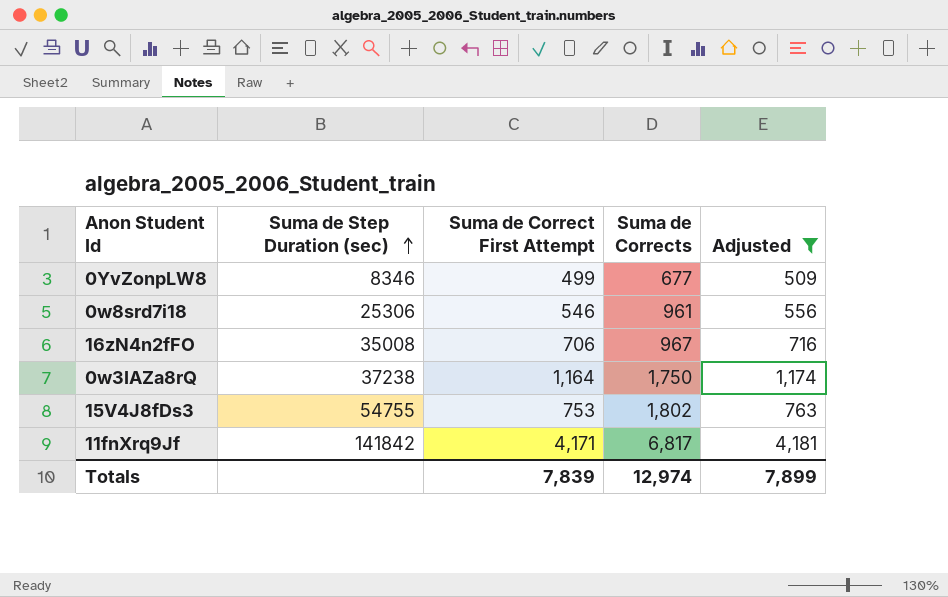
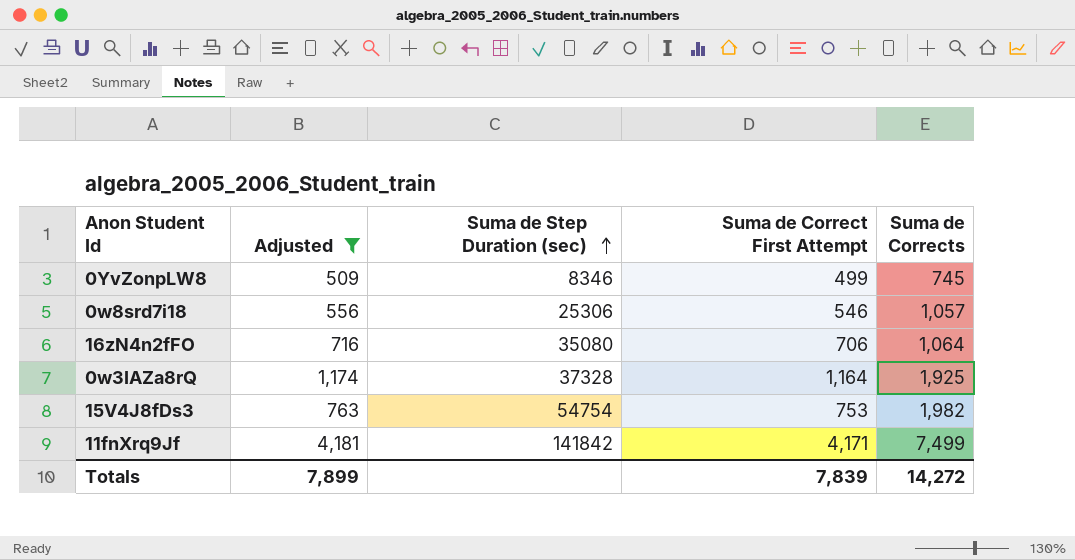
column Adjusted | position: 5 -> 2
0YvZonpLW8 | Suma de Corrects: 677 -> 745
0w8srd7i18 | Suma de Corrects: 961 -> 1,057
16zN4n2fFO | Suma de Step Duration (sec): 35008 -> 35080
16zN4n2fFO | Suma de Corrects: 967 -> 1,064
0w3IAZa8rQ | Suma de Step Duration (sec): 37238 -> 37328
0w3IAZa8rQ | Suma de Corrects: 1,750 -> 1,925
15V4J8fDs3 | Suma de Step Duration (sec): 54755 -> 54754
15V4J8fDs3 | Suma de Corrects: 1,802 -> 1,982
11fnXrq9Jf | Suma de Corrects: 6,817 -> 7,499
Totals | Suma de Corrects: 12,974 -> 14,272

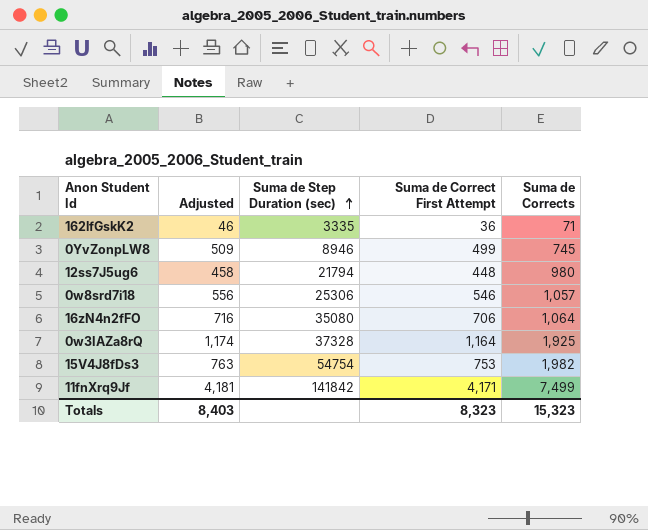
filter: Adjusted >= 509 -> none
0YvZonpLW8 | Suma de Step Duration (sec): 8346 -> 8946
Totals | Adjusted: 7,899 -> 8,403
Totals | Suma de Correct First Attempt: 7,839 -> 8,323
Totals | Suma de Corrects: 14,272 -> 15,323

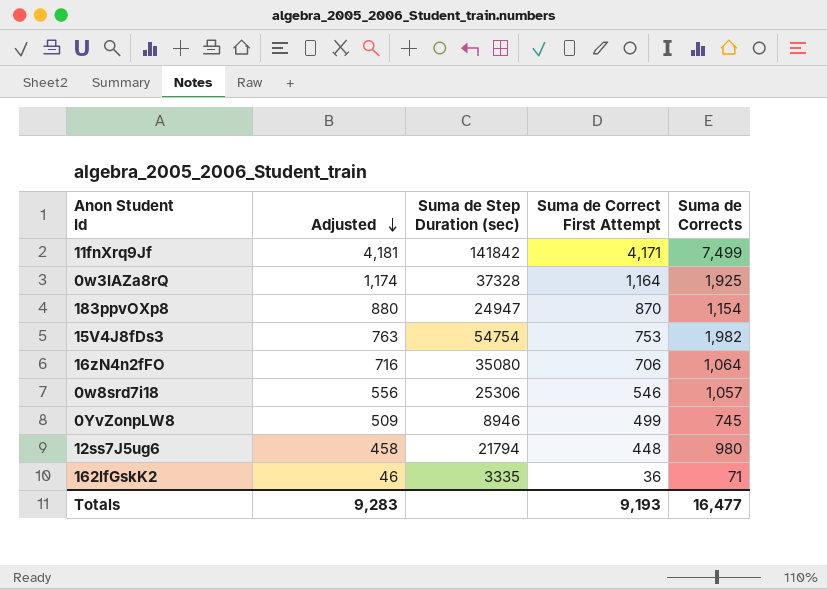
row order: Suma de Step Duration (sec) ascending -> Adjusted descending
row 183ppvOXp8: none -> 880 | 24947 | 870 | 1,154
Totals | Adjusted: 8,403 -> 9,283
Totals | Suma de Correct First Attempt: 8,323 -> 9,193
Totals | Suma de Corrects: 15,323 -> 16,477

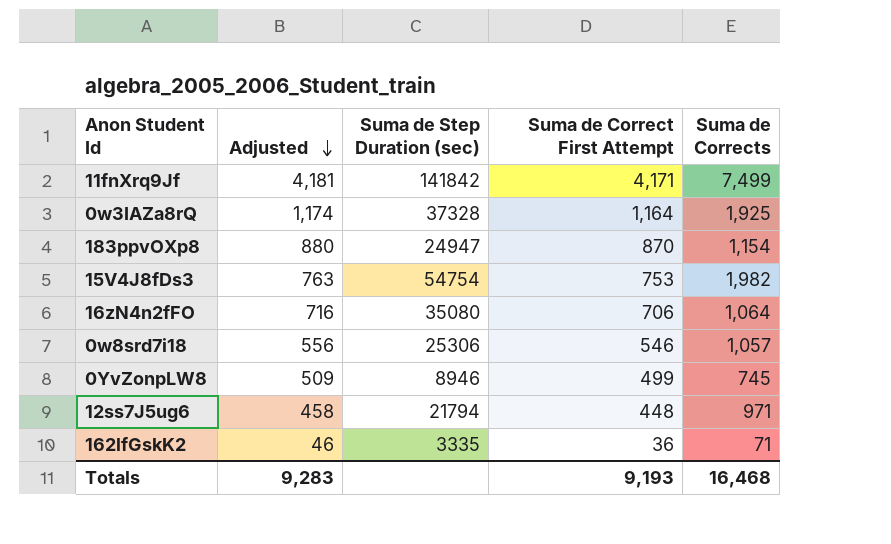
12ss7J5ug6 | Suma de Corrects: 980 -> 971
Totals | Suma de Corrects: 16,477 -> 16,468

